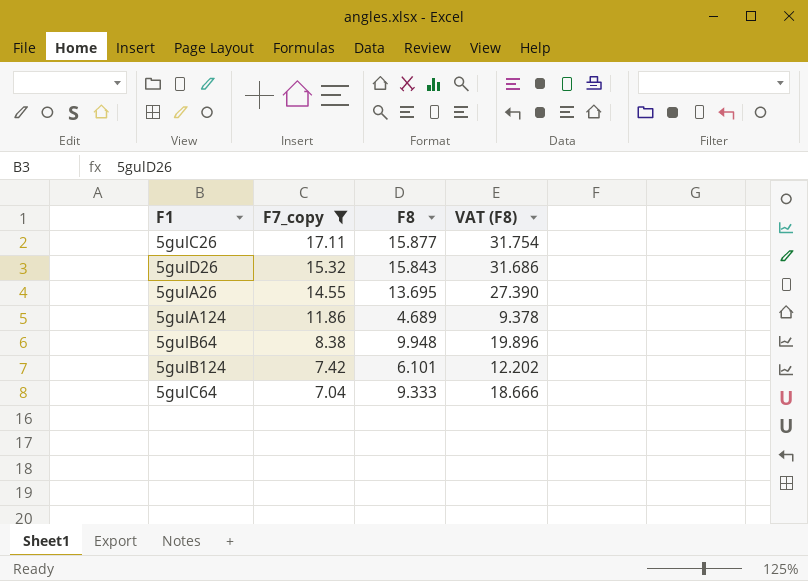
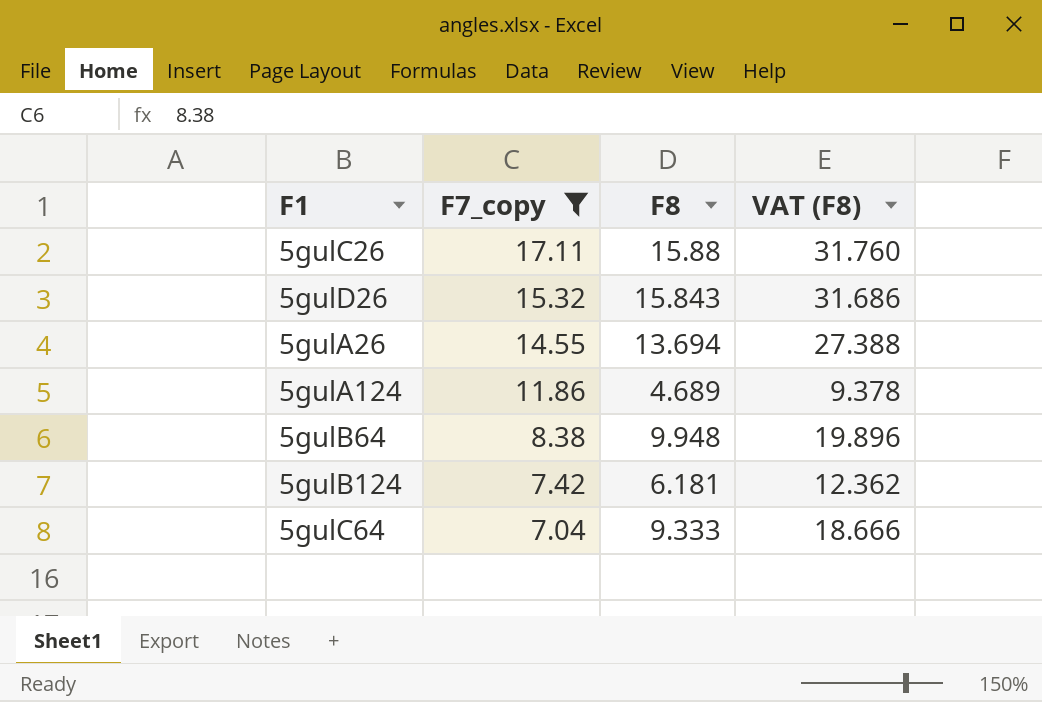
5gulC26 | F8: 15.877 -> 15.88
5gulC26 | VAT (F8): 31.754 -> 31.760
5gulA26 | F8: 13.695 -> 13.694
5gulA26 | VAT (F8): 27.390 -> 27.388
5gulB124 | F8: 6.101 -> 6.181
5gulB124 | VAT (F8): 12.202 -> 12.362

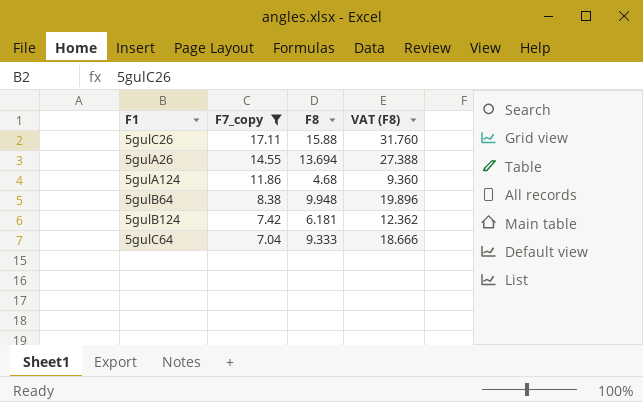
row 5gulD26: 15.32 | 15.843 | 31.686 -> none
5gulA124 | F8: 4.689 -> 4.68
5gulA124 | VAT (F8): 9.378 -> 9.360

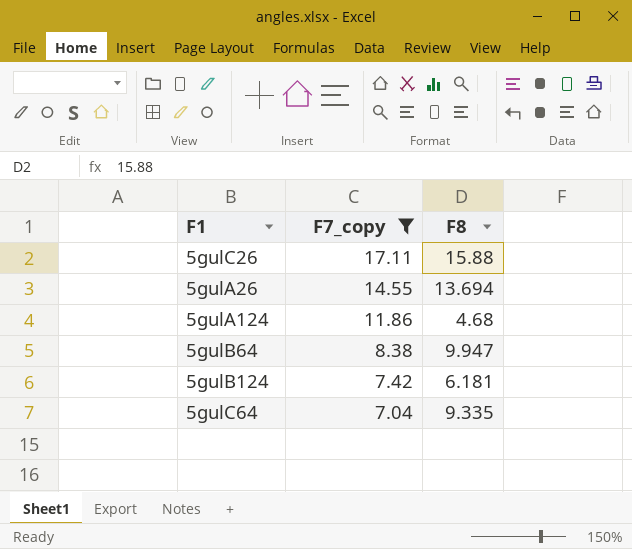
column VAT (F8) | formula: [F8] * 2 -> none
5gulB64 | F8: 9.948 -> 9.947
5gulC64 | F8: 9.333 -> 9.335

